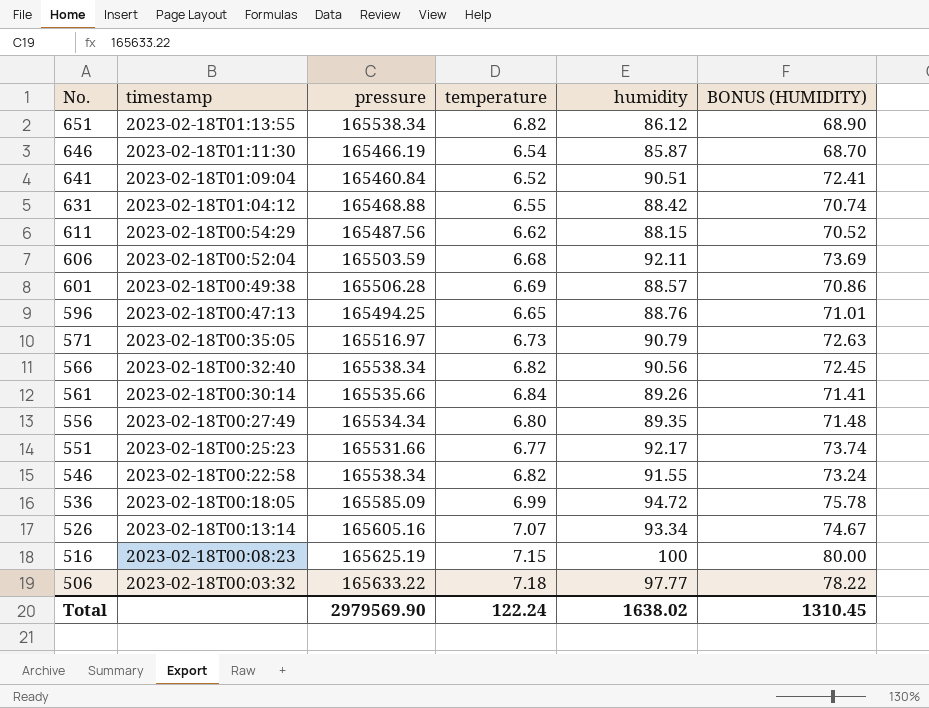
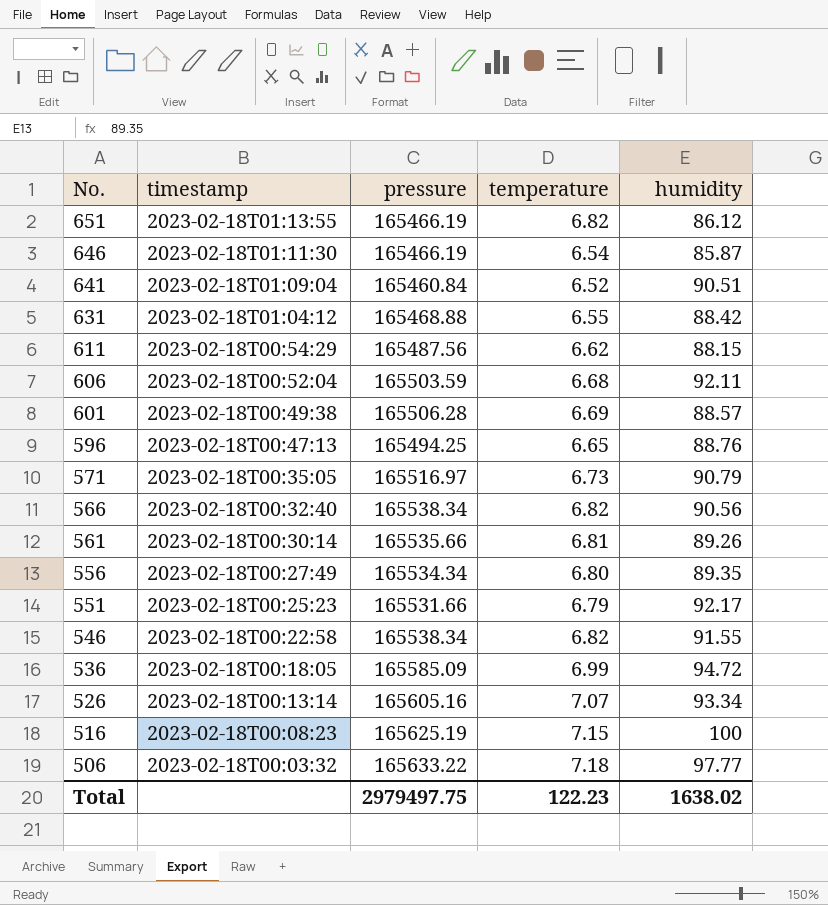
column BONUS (HUMIDITY) | formula: [humidity] * 0.8 -> none
651 | pressure: 165538.34 -> 165466.19
561 | temperature: 6.84 -> 6.81
551 | temperature: 6.77 -> 6.79
Total | pressure: 2979569.90 -> 2979497.75
Total | temperature: 122.24 -> 122.23

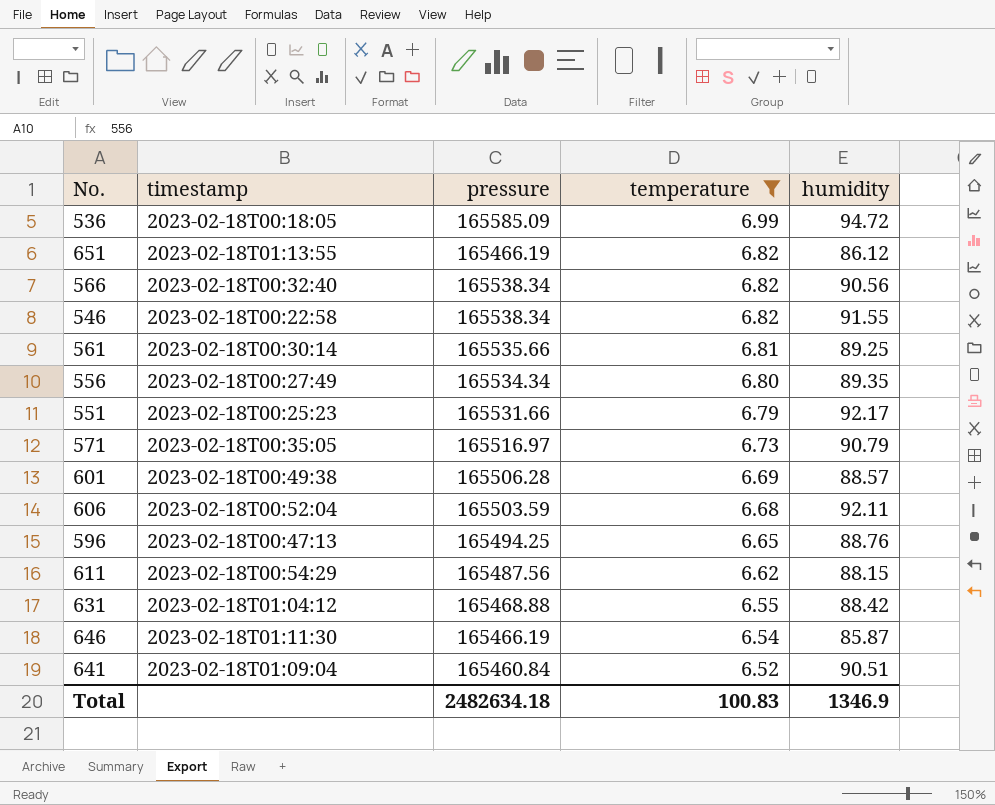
filter: none -> temperature <= 6.99
row order: No. descending -> temperature descending
561 | humidity: 89.26 -> 89.25
Total | pressure: 2979497.75 -> 2482634.18
Total | temperature: 122.23 -> 100.83
Total | humidity: 1638.02 -> 1346.9

